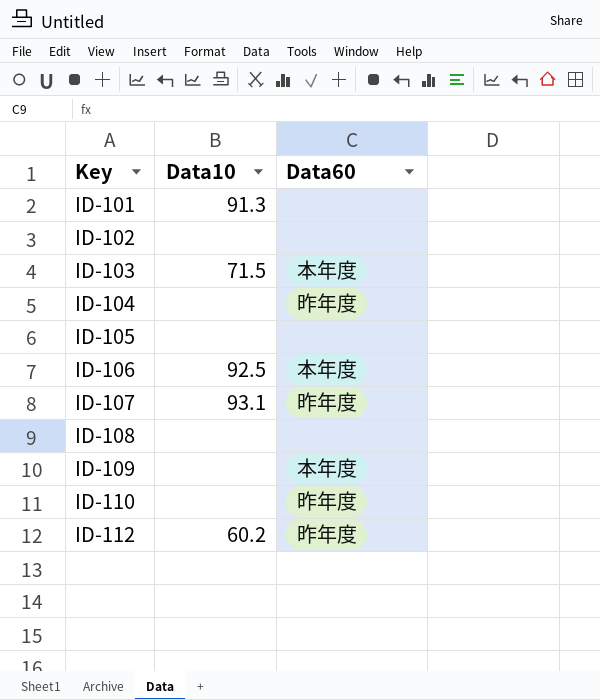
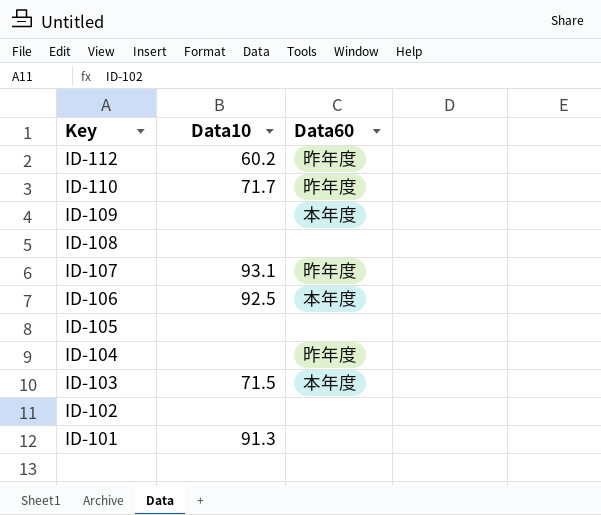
row order: Key ascending -> Key descending
ID-110 | Data10: none -> 71.7

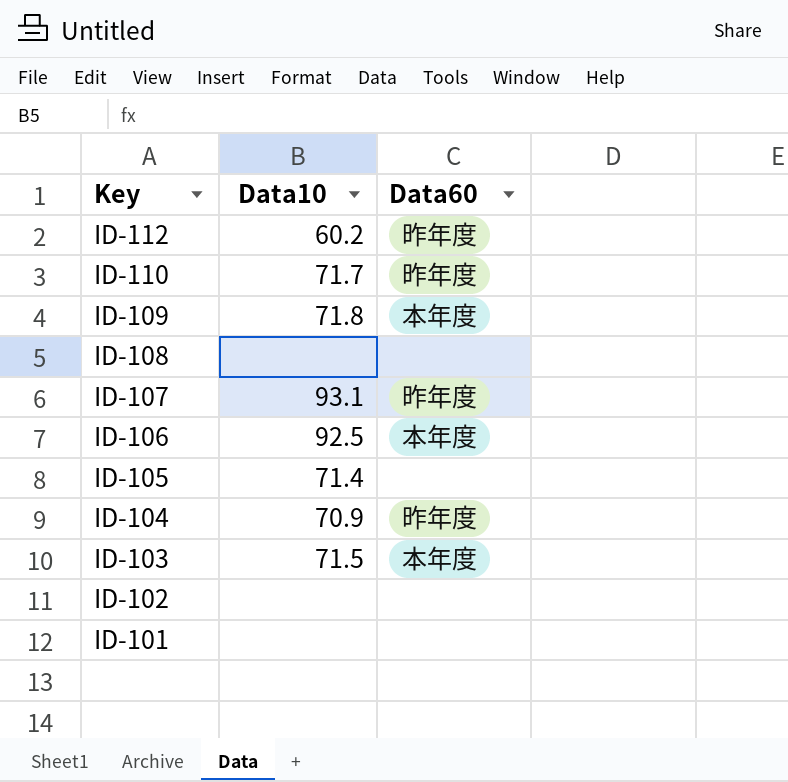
ID-109 | Data10: none -> 71.8
ID-105 | Data10: none -> 71.4
ID-104 | Data10: none -> 70.9
ID-101 | Data10: 91.3 -> none

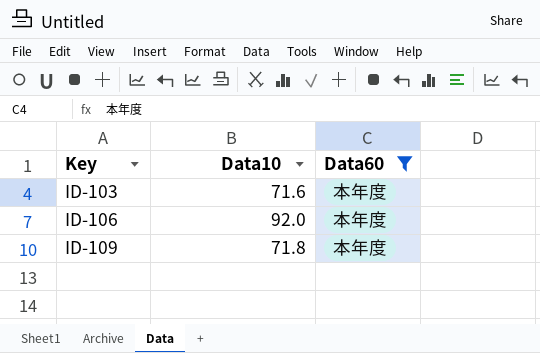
filter: none -> Data60 = 本年度
row order: Key descending -> Key ascending
ID-103 | Data10: 71.5 -> 71.6
ID-106 | Data10: 92.5 -> 92.0

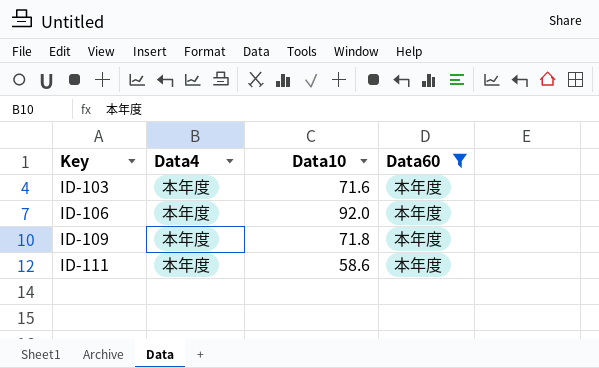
column Data4 | position: none -> 2
row ID-111: none -> 本年度 | 58.6 | 本年度

